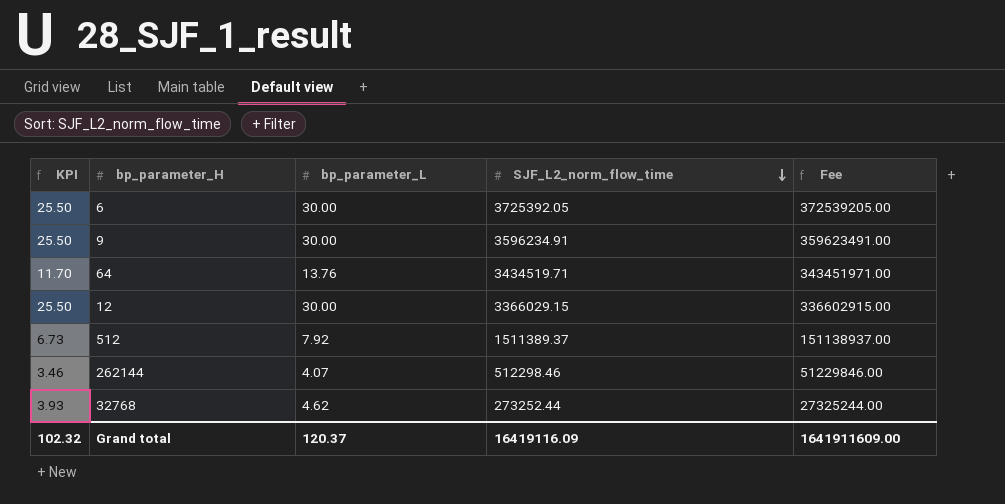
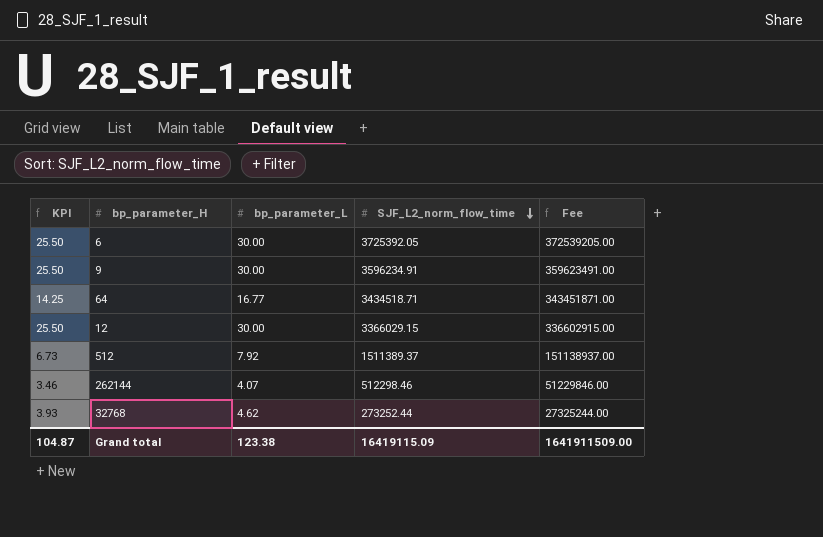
64 | KPI: 11.70 -> 14.25
64 | bp_parameter_L: 13.76 -> 16.77
64 | SJF_L2_norm_flow_time: 3434519.71 -> 3434518.71
64 | Fee: 343451971.00 -> 343451871.00
Grand total | KPI: 102.32 -> 104.87
Grand total | bp_parameter_L: 120.37 -> 123.38
Grand total | SJF_L2_norm_flow_time: 16419116.09 -> 16419115.09
Grand total | Fee: 1641911609.00 -> 1641911509.00

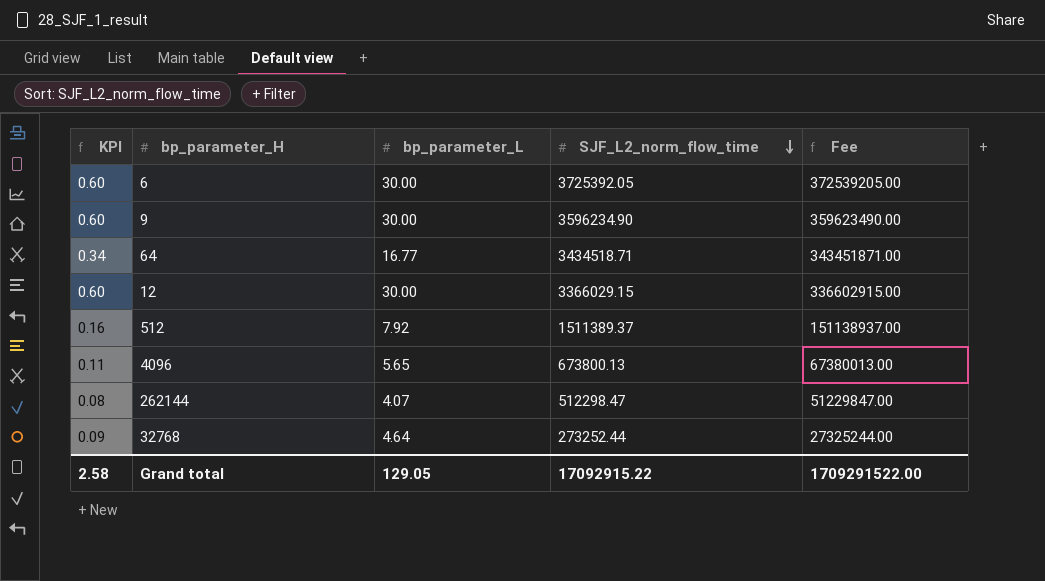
column KPI | formula: [bp_parameter_L] * 0.85 -> [bp_parameter_L] * 0.02
9 | SJF_L2_norm_flow_time: 3596234.91 -> 3596234.90
9 | Fee: 359623491.00 -> 359623490.00
row 4096: none -> 0.11 | 5.65 | 673800.13 | 67380013.00
262144 | SJF_L2_norm_flow_time: 512298.46 -> 512298.47
262144 | Fee: 51229846.00 -> 51229847.00
32768 | bp_parameter_L: 4.62 -> 4.64
Grand total | KPI: 104.87 -> 2.58
Grand total | bp_parameter_L: 123.38 -> 129.05
Grand total | SJF_L2_norm_flow_time: 16419115.09 -> 17092915.22
Grand total | Fee: 1641911509.00 -> 1709291522.00

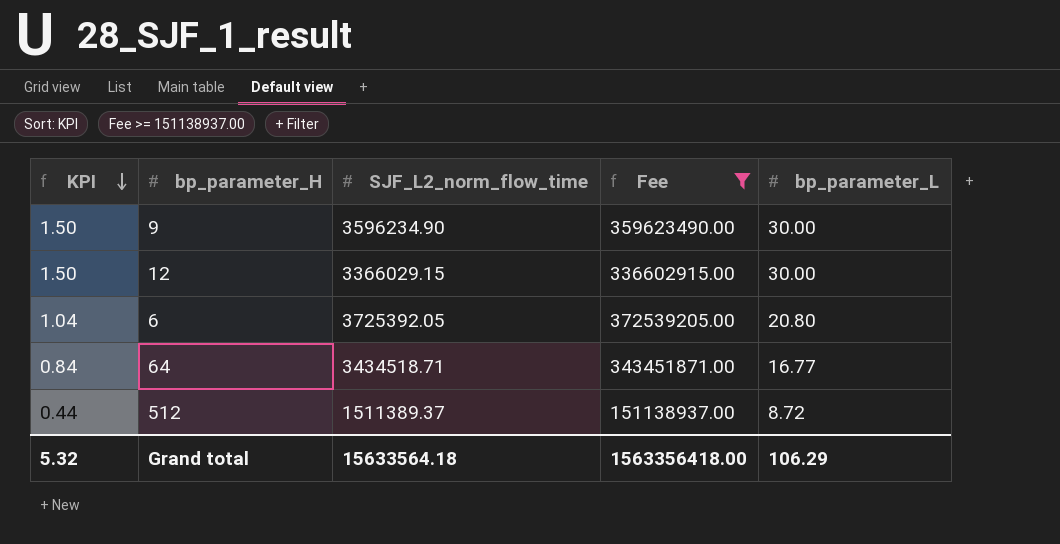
filter: none -> Fee >= 151138937.00
row order: SJF_L2_norm_flow_time descending -> KPI descending
column KPI | formula: [bp_parameter_L] * 0.02 -> [bp_parameter_L] * 0.05
column bp_parameter_L | position: 3 -> 5
6 | bp_parameter_L: 30.00 -> 20.80
512 | bp_parameter_L: 7.92 -> 8.72
Grand total | KPI: 2.58 -> 5.32
Grand total | SJF_L2_norm_flow_time: 17092915.22 -> 15633564.18
Grand total | Fee: 1709291522.00 -> 1563356418.00
Grand total | bp_parameter_L: 129.05 -> 106.29

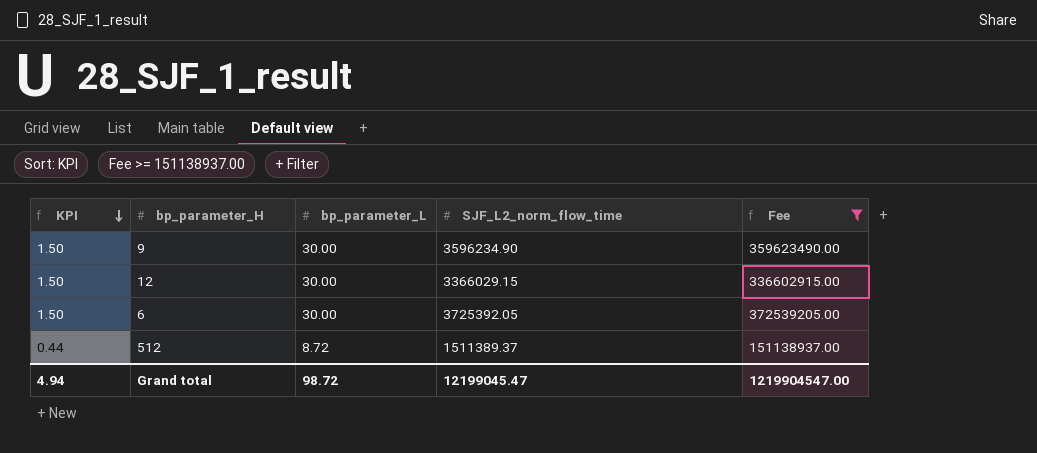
column bp_parameter_L | position: 5 -> 3
row 64: 0.84 | 3434518.71 | 343451871.00 | 16.77 -> none
6 | KPI: 1.04 -> 1.50
6 | bp_parameter_L: 20.80 -> 30.00
Grand total | KPI: 5.32 -> 4.94
Grand total | bp_parameter_L: 106.29 -> 98.72
Grand total | SJF_L2_norm_flow_time: 15633564.18 -> 12199045.47
Grand total | Fee: 1563356418.00 -> 1219904547.00

